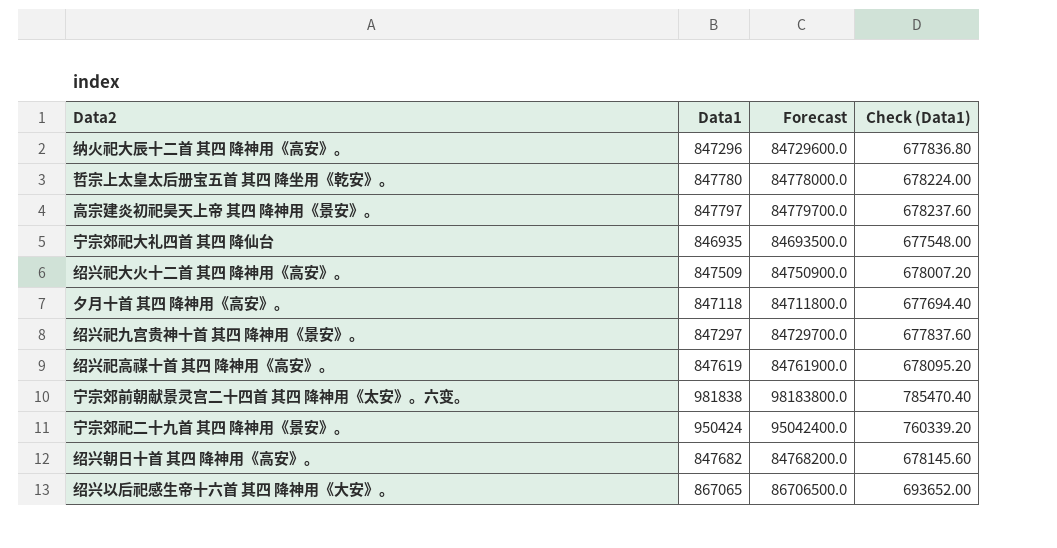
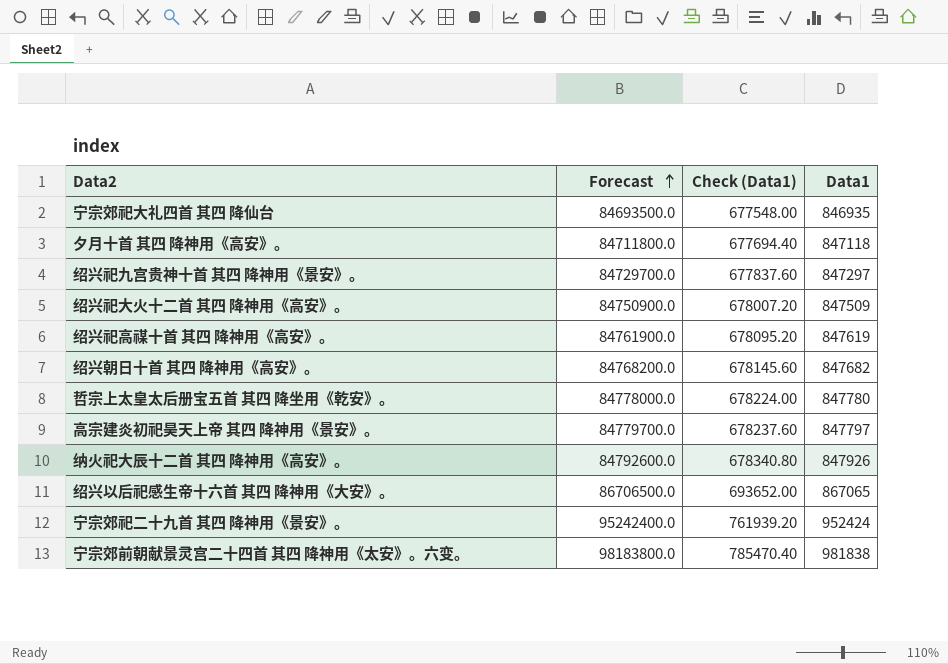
row order: none -> Forecast ascending
column Data1 | position: 2 -> 4
纳火祀大辰十二首 其四 降神用《高安》。 | Forecast: 84729600.0 -> 84792600.0
纳火祀大辰十二首 其四 降神用《高安》。 | Check (Data1): 677836.80 -> 678340.80
纳火祀大辰十二首 其四 降神用《高安》。 | Data1: 847296 -> 847926
宁宗郊祀二十九首 其四 降神用《景安》。 | Forecast: 95042400.0 -> 95242400.0
宁宗郊祀二十九首 其四 降神用《景安》。 | Check (Data1): 760339.20 -> 761939.20
宁宗郊祀二十九首 其四 降神用《景安》。 | Data1: 950424 -> 952424

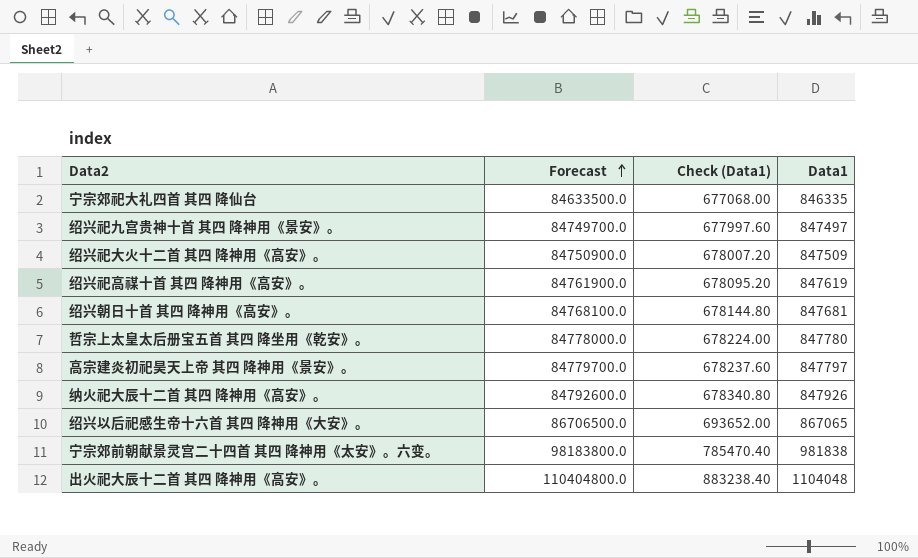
row 夕月十首 其四 降神用《高安》。: 84711800.0 | 677694.40 | 847118 -> none
row 宁宗郊祀二十九首 其四 降神用《景安》。: 95242400.0 | 761939.20 | 952424 -> none
宁宗郊祀大礼四首 其四 降仙台 | Forecast: 84693500.0 -> 84633500.0
宁宗郊祀大礼四首 其四 降仙台 | Check (Data1): 677548.00 -> 677068.00
宁宗郊祀大礼四首 其四 降仙台 | Data1: 846935 -> 846335
绍兴祀九宫贵神十首 其四 降神用《景安》。 | Forecast: 84729700.0 -> 84749700.0
绍兴祀九宫贵神十首 其四 降神用《景安》。 | Check (Data1): 677837.60 -> 677997.60
绍兴祀九宫贵神十首 其四 降神用《景安》。 | Data1: 847297 -> 847497
绍兴朝日十首 其四 降神用《高安》。 | Forecast: 84768200.0 -> 84768100.0
绍兴朝日十首 其四 降神用《高安》。 | Check (Data1): 678145.60 -> 678144.80
绍兴朝日十首 其四 降神用《高安》。 | Data1: 847682 -> 847681
row 出火祀大辰十二首 其四 降神用《高安》。: none -> 110404800.0 | 883238.40 | 1104048

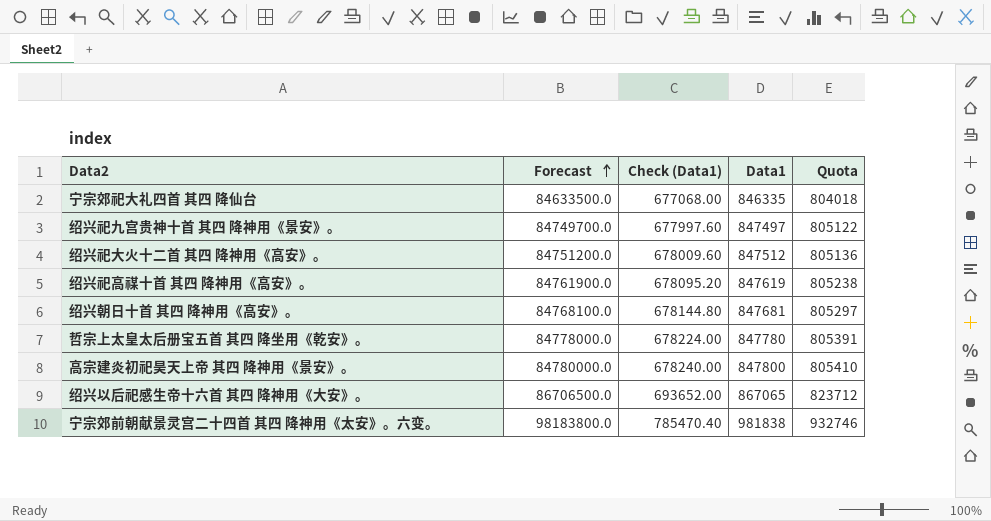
column Quota | formula: none -> [Data1] * 0.95
row 纳火祀大辰十二首 其四 降神用《高安》。: 84792600.0 | 678340.80 | 847926 -> none
row 出火祀大辰十二首 其四 降神用《高安》。: 110404800.0 | 883238.40 | 1104048 -> none
绍兴祀大火十二首 其四 降神用《高安》。 | Forecast: 84750900.0 -> 84751200.0
绍兴祀大火十二首 其四 降神用《高安》。 | Check (Data1): 678007.20 -> 678009.60
绍兴祀大火十二首 其四 降神用《高安》。 | Data1: 847509 -> 847512
高宗建炎初祀昊天上帝 其四 降神用《景安》。 | Forecast: 84779700.0 -> 84780000.0
高宗建炎初祀昊天上帝 其四 降神用《景安》。 | Check (Data1): 678237.60 -> 678240.00
高宗建炎初祀昊天上帝 其四 降神用《景安》。 | Data1: 847797 -> 847800

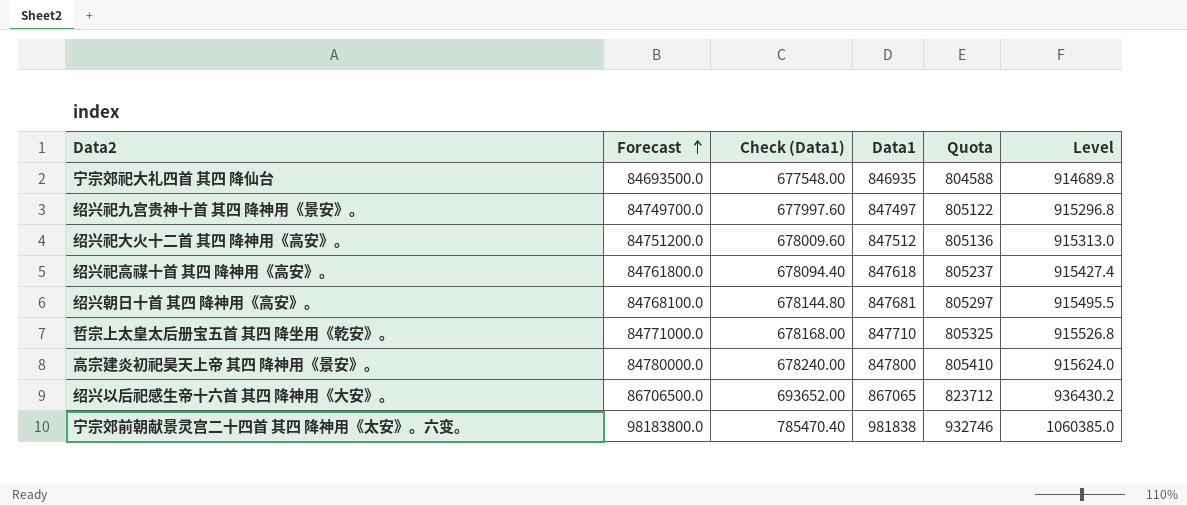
column Level | formula: none -> [Data1] * 1.08
宁宗郊祀大礼四首 其四 降仙台 | Forecast: 84633500.0 -> 84693500.0
宁宗郊祀大礼四首 其四 降仙台 | Check (Data1): 677068.00 -> 677548.00
宁宗郊祀大礼四首 其四 降仙台 | Data1: 846335 -> 846935
宁宗郊祀大礼四首 其四 降仙台 | Quota: 804018 -> 804588
绍兴祀高禖十首 其四 降神用《高安》。 | Forecast: 84761900.0 -> 84761800.0
绍兴祀高禖十首 其四 降神用《高安》。 | Check (Data1): 678095.20 -> 678094.40
绍兴祀高禖十首 其四 降神用《高安》。 | Data1: 847619 -> 847618
绍兴祀高禖十首 其四 降神用《高安》。 | Quota: 805238 -> 805237
哲宗上太皇太后册宝五首 其四 降坐用《乾安》。 | Forecast: 84778000.0 -> 84771000.0
哲宗上太皇太后册宝五首 其四 降坐用《乾安》。 | Check (Data1): 678224.00 -> 678168.00
哲宗上太皇太后册宝五首 其四 降坐用《乾安》。 | Data1: 847780 -> 847710
哲宗上太皇太后册宝五首 其四 降坐用《乾安》。 | Quota: 805391 -> 805325

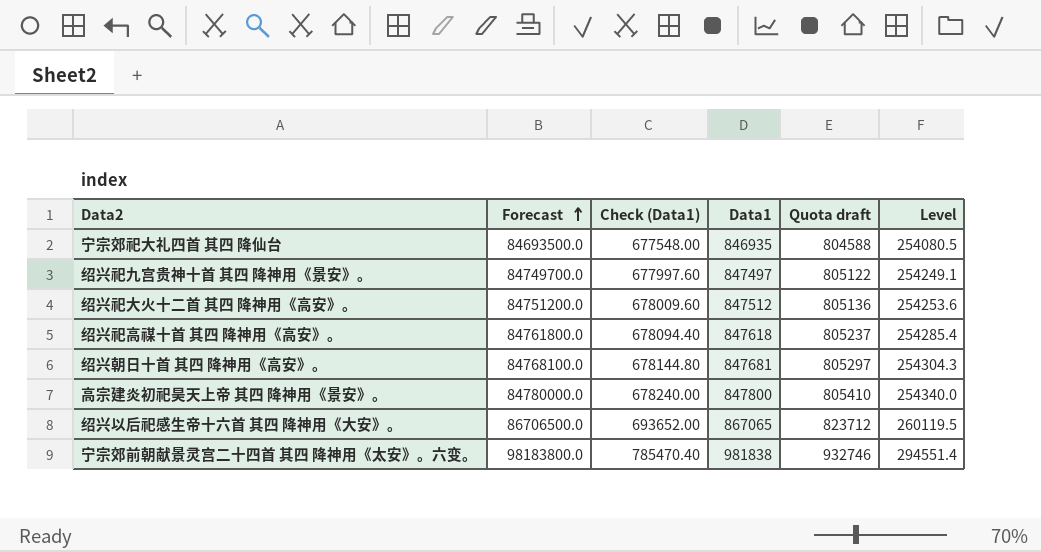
column name: Quota -> Quota draft
column Level | formula: [Data1] * 1.08 -> [Data1] * 0.3
row 哲宗上太皇太后册宝五首 其四 降坐用《乾安》。: 84771000.0 | 678168.00 | 847710 | 805325 | 915526.8 -> none

